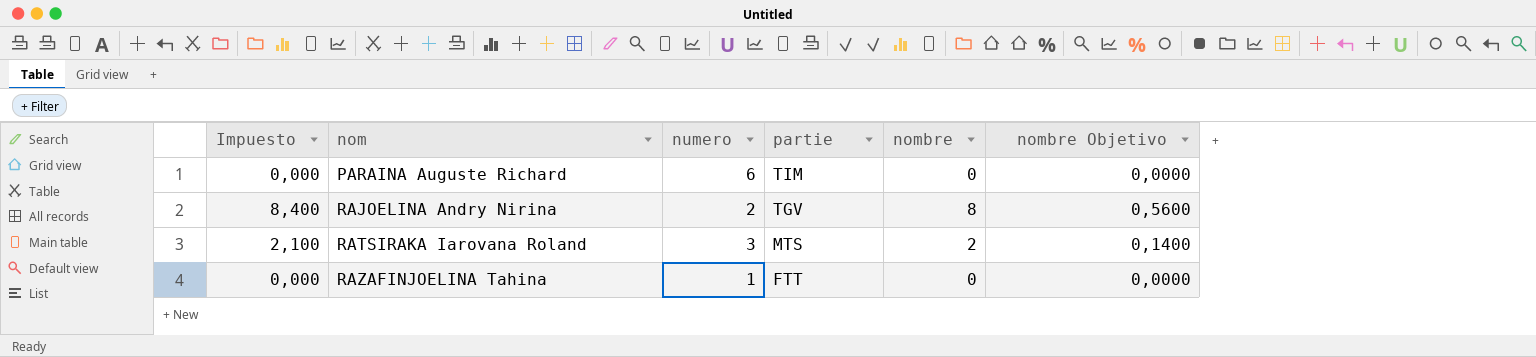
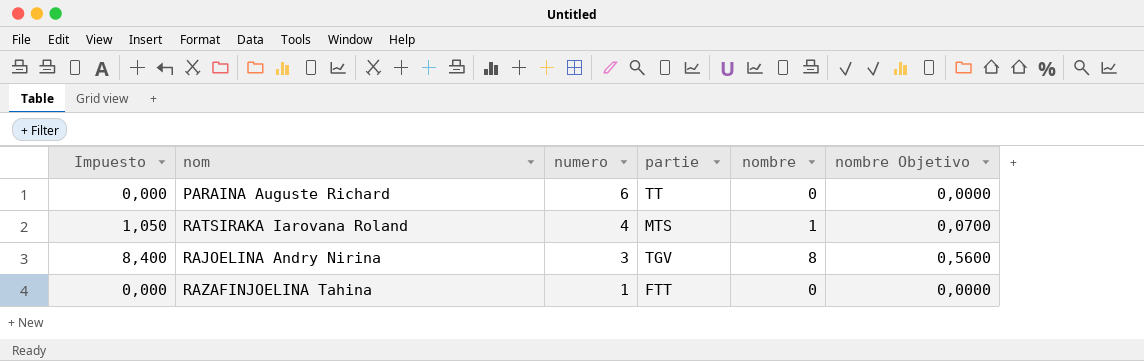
row order: nom ascending -> numero descending
PARAINA Auguste Richard | partie: TIM -> TT
RATSIRAKA Iarovana Roland | Impuesto: 2,100 -> 1,050
RATSIRAKA Iarovana Roland | numero: 3 -> 4
RATSIRAKA Iarovana Roland | nombre: 2 -> 1
RATSIRAKA Iarovana Roland | nombre Objetivo: 0,1400 -> 0,0700
RAJOELINA Andry Nirina | numero: 2 -> 3

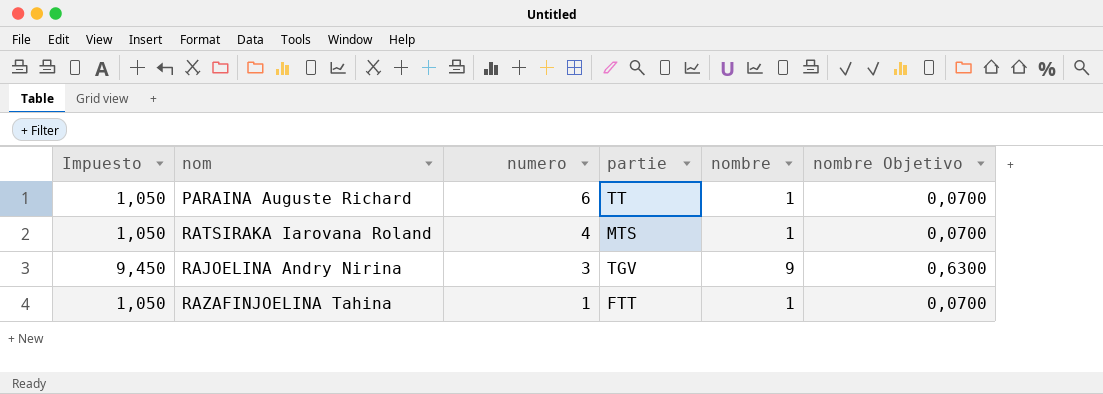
PARAINA Auguste Richard | Impuesto: 0,000 -> 1,050
PARAINA Auguste Richard | nombre: 0 -> 1
PARAINA Auguste Richard | nombre Objetivo: 0,0000 -> 0,0700
RAJOELINA Andry Nirina | Impuesto: 8,400 -> 9,450
RAJOELINA Andry Nirina | nombre: 8 -> 9
RAJOELINA Andry Nirina | nombre Objetivo: 0,5600 -> 0,6300
RAZAFINJOELINA Tahina | Impuesto: 0,000 -> 1,050
RAZAFINJOELINA Tahina | nombre: 0 -> 1
RAZAFINJOELINA Tahina | nombre Objetivo: 0,0000 -> 0,0700

